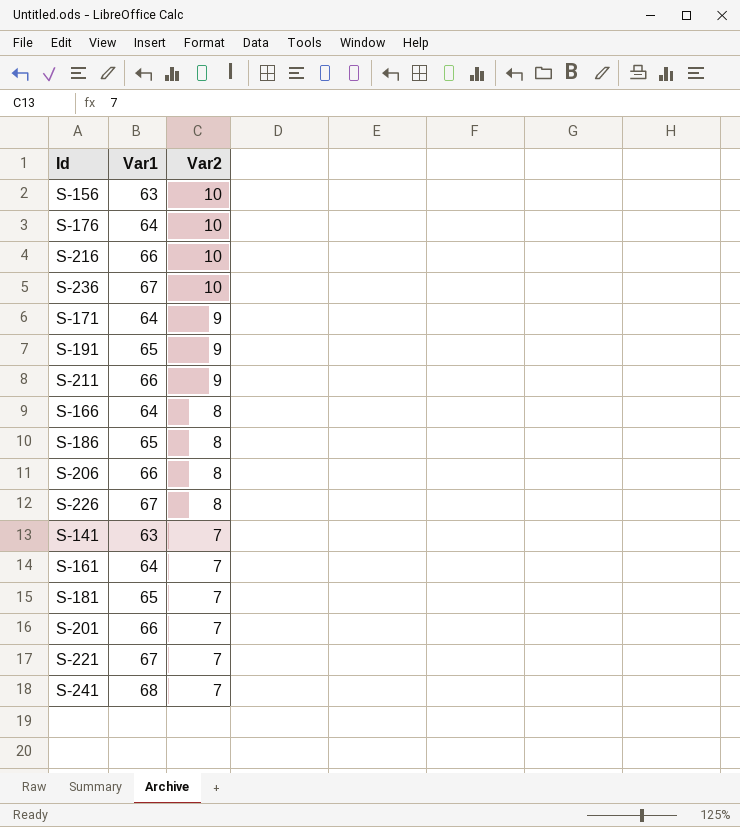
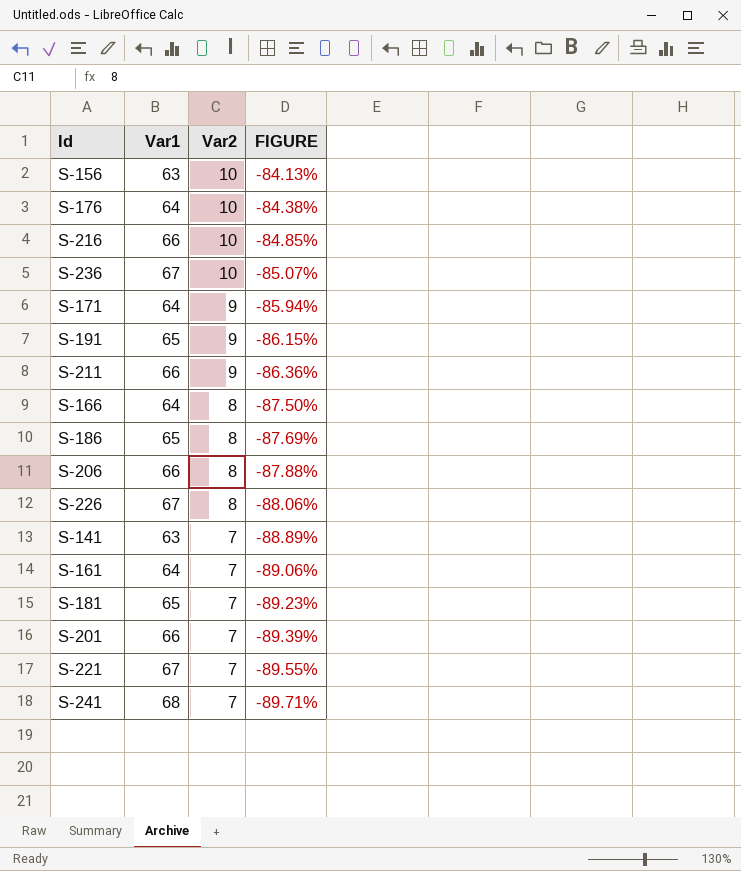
column FIGURE | formula: none -> ([Var2] - [Var1]) / [Var1]

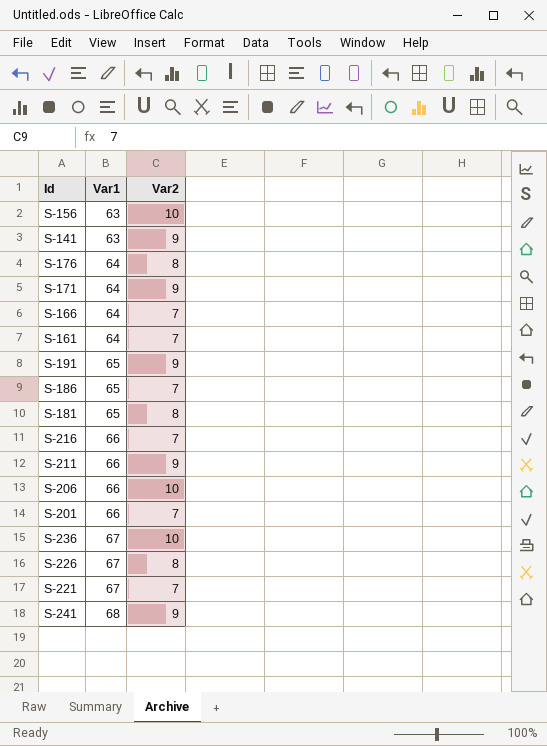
row order: Var2 descending -> Var1 ascending
column FIGURE | formula: ([Var2] - [Var1]) / [Var1] -> none
S-141 | Var2: 7 -> 9
S-176 | Var2: 10 -> 8
S-166 | Var2: 8 -> 7
S-186 | Var2: 8 -> 7
S-181 | Var2: 7 -> 8
S-216 | Var2: 10 -> 7
S-206 | Var2: 8 -> 10
S-241 | Var2: 7 -> 9

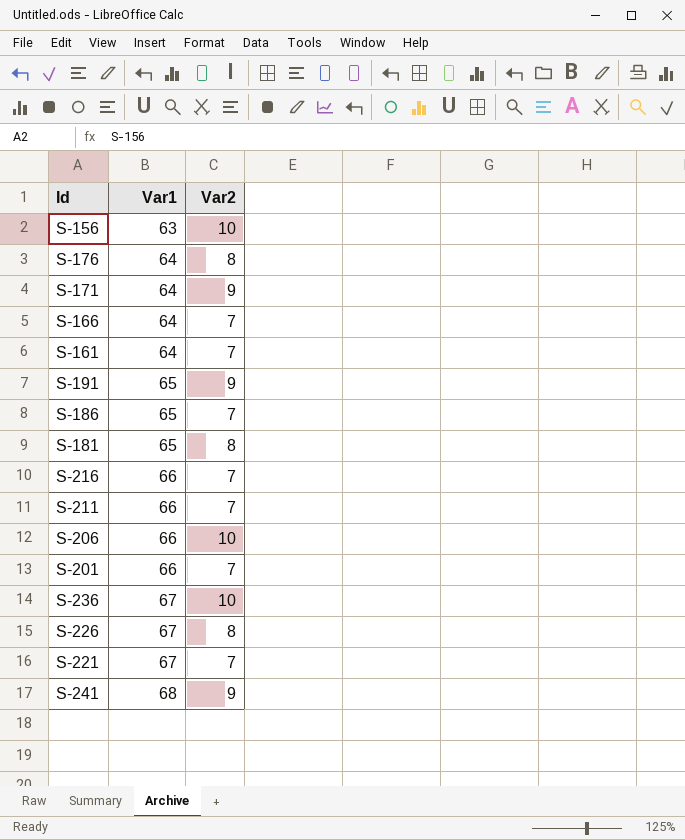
row S-141: 63 | 9 -> none
S-211 | Var2: 9 -> 7

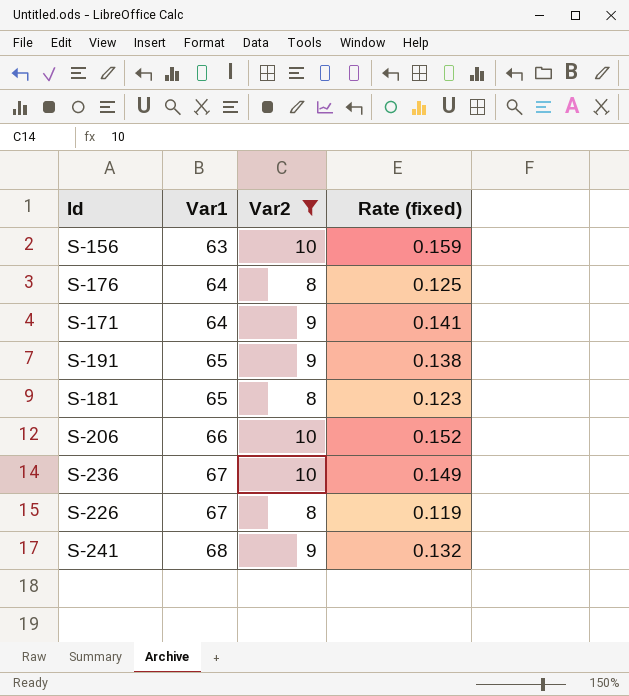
filter: none -> Var2 != 7
column Rate (fixed) | formula: none -> [Var2] / [Var1]

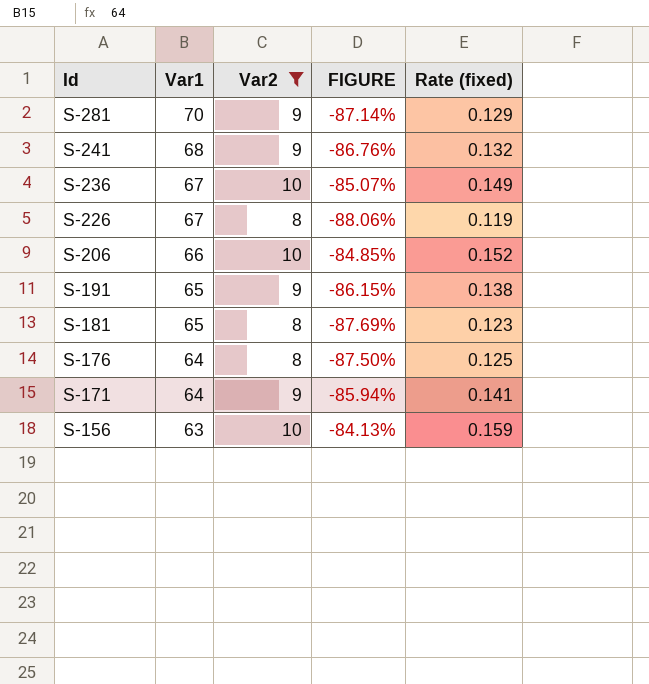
row order: Var1 ascending -> Id descending
column FIGURE | formula: none -> ([Var2] - [Var1]) / [Var1]
row S-281: none -> 70 | 9 | -87.14% | 0.129

